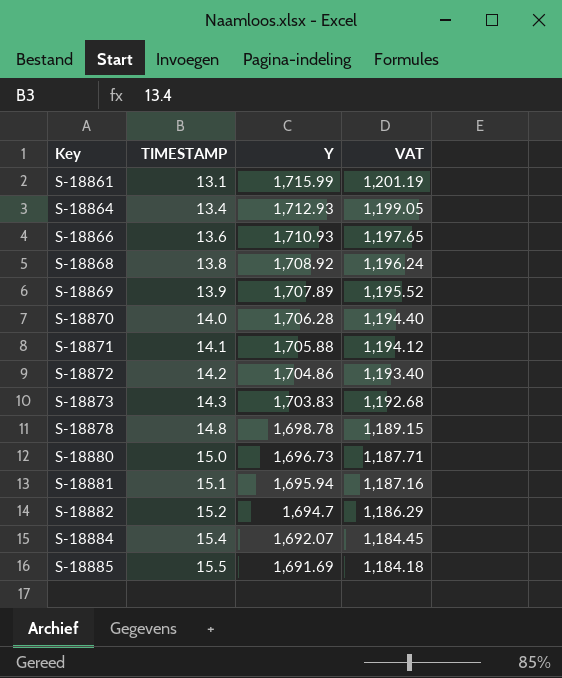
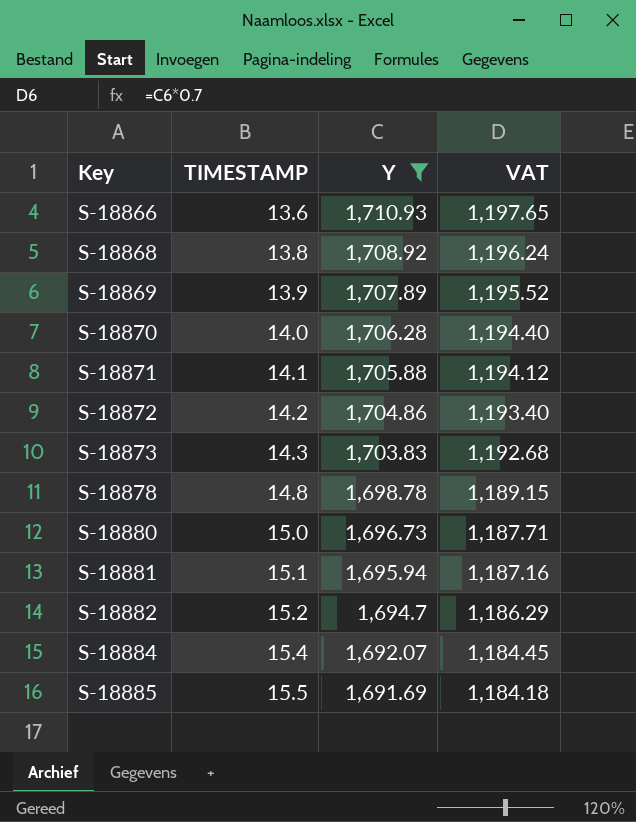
filter: none -> Y <= 1,710.93

